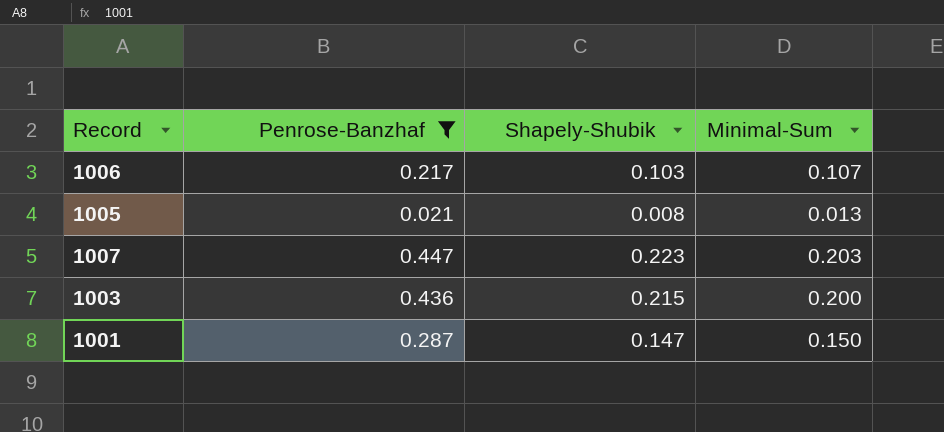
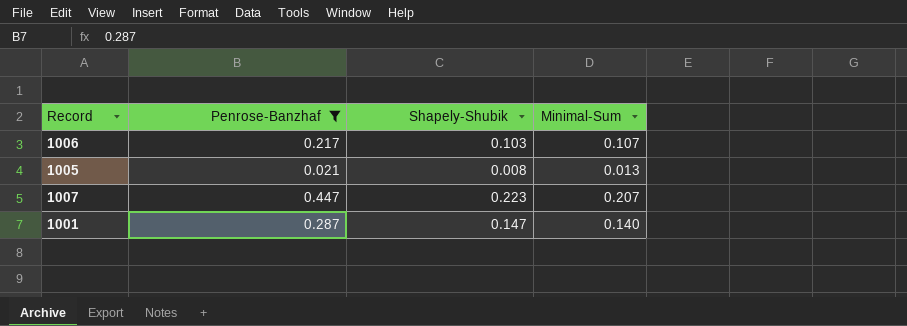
row 1003: 0.436 | 0.215 | 0.200 -> none
1007 | Minimal-Sum: 0.203 -> 0.207
1001 | Minimal-Sum: 0.150 -> 0.140

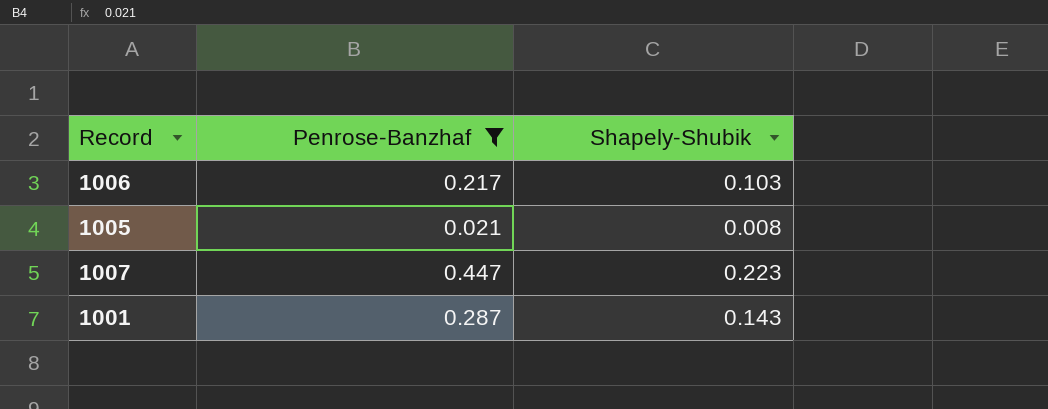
column Minimal-Sum | position: 4 -> none
1001 | Shapely-Shubik: 0.147 -> 0.143

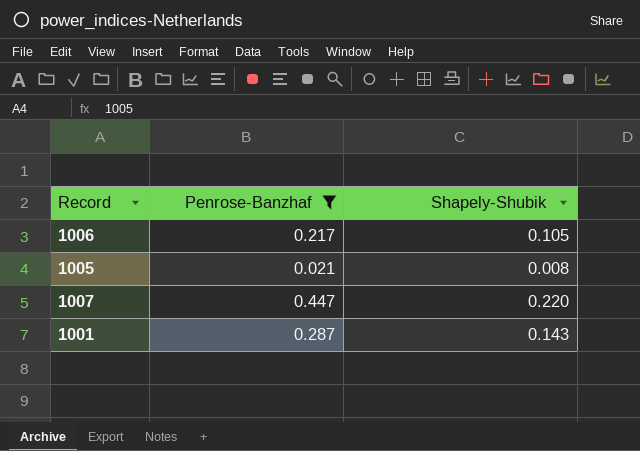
1006 | Shapely-Shubik: 0.103 -> 0.105
1007 | Shapely-Shubik: 0.223 -> 0.220

